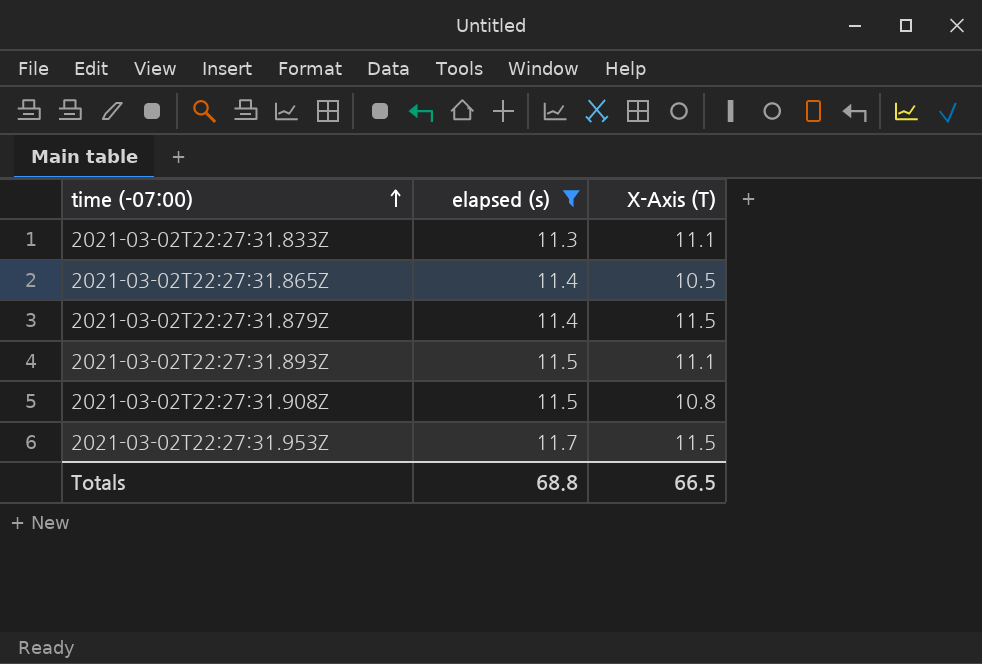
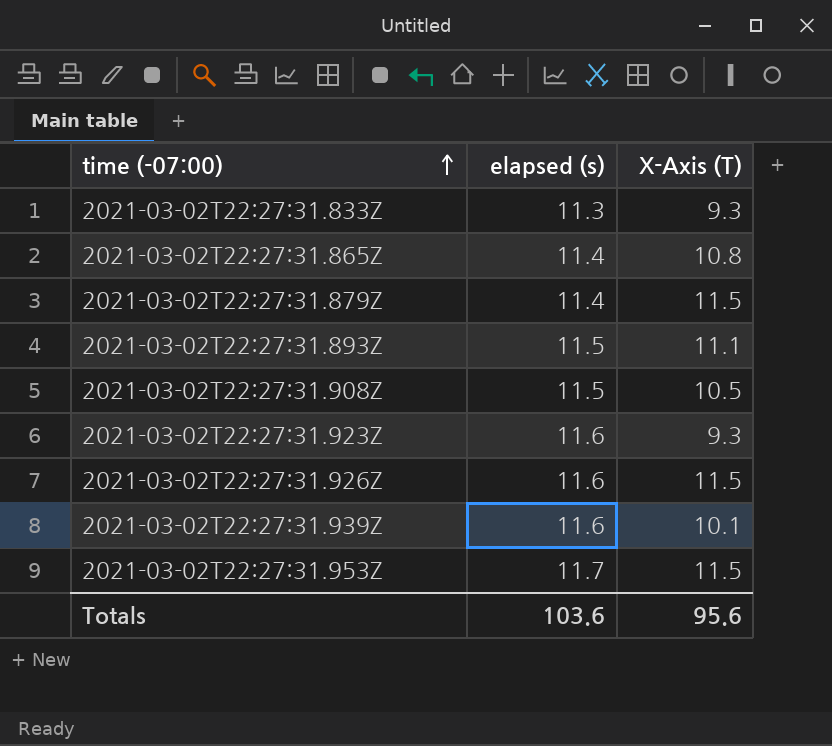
filter: elapsed (s) != 11.6 -> none
2021-03-02T22:27:31.833Z | X-Axis (T): 11.1 -> 9.3
2021-03-02T22:27:31.865Z | X-Axis (T): 10.5 -> 10.8
2021-03-02T22:27:31.908Z | X-Axis (T): 10.8 -> 10.5
Totals | elapsed (s): 68.8 -> 103.6
Totals | X-Axis (T): 66.5 -> 95.6

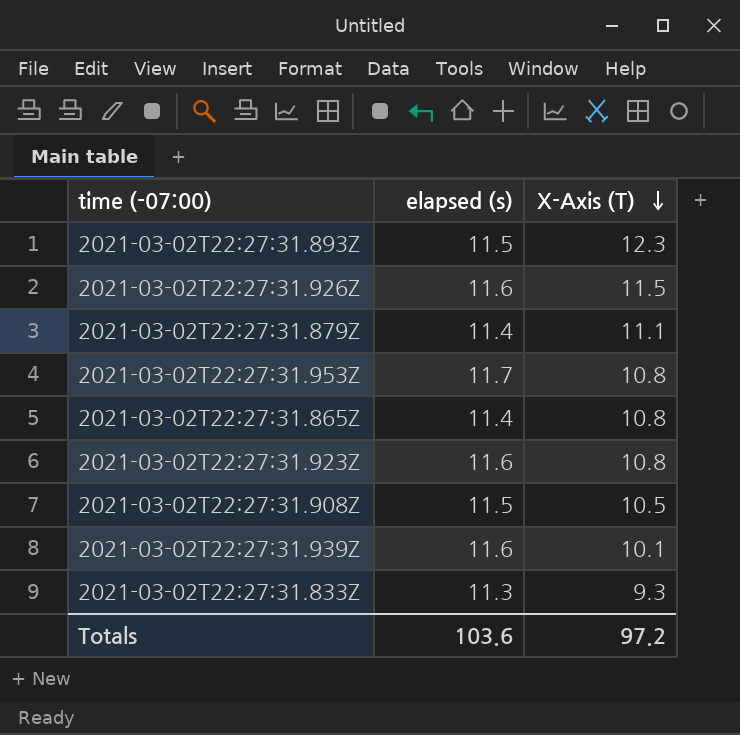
row order: time (-07:00) ascending -> X-Axis (T) descending
2021-03-02T22:27:31.893Z | X-Axis (T): 11.1 -> 12.3
2021-03-02T22:27:31.879Z | X-Axis (T): 11.5 -> 11.1
2021-03-02T22:27:31.953Z | X-Axis (T): 11.5 -> 10.8
2021-03-02T22:27:31.923Z | X-Axis (T): 9.3 -> 10.8
Totals | X-Axis (T): 95.6 -> 97.2

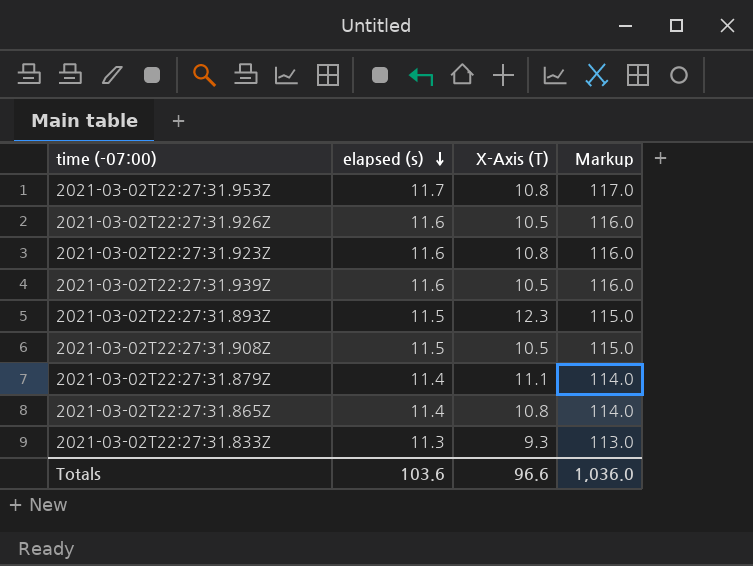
row order: X-Axis (T) descending -> elapsed (s) descending
column Markup | formula: none -> [elapsed (s)] * 10
2021-03-02T22:27:31.926Z | X-Axis (T): 11.5 -> 10.5
2021-03-02T22:27:31.939Z | X-Axis (T): 10.1 -> 10.5
Totals | X-Axis (T): 97.2 -> 96.6

